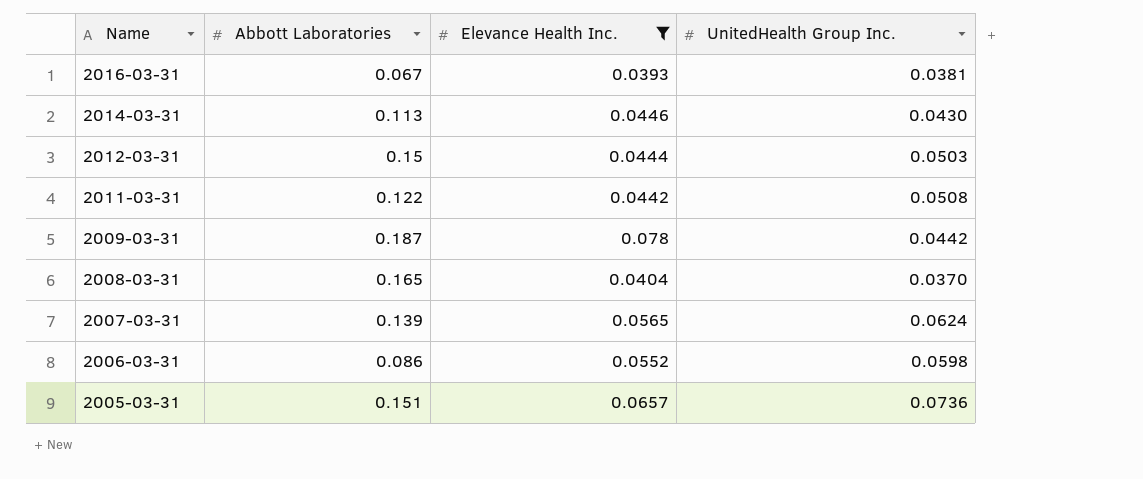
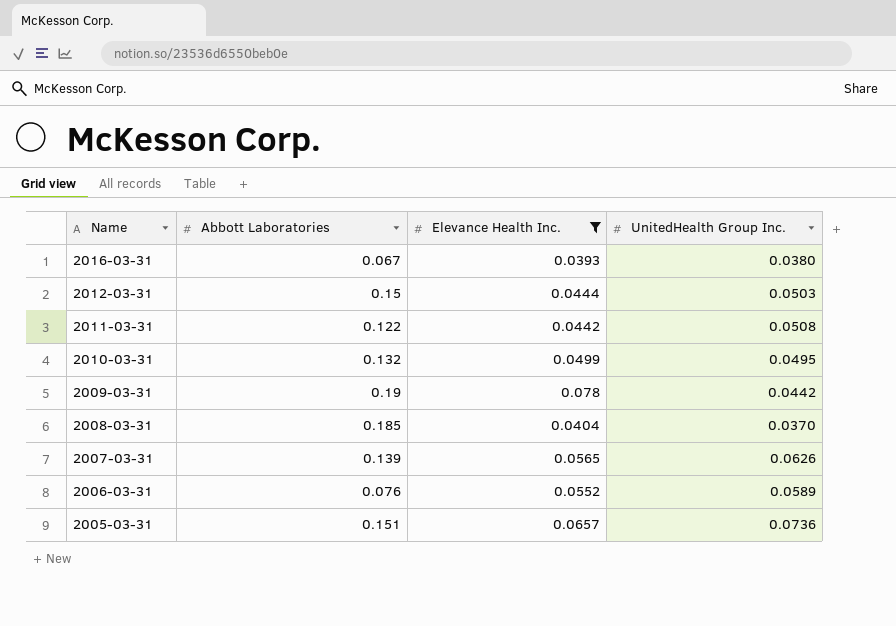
row 2014-03-31: 0.113 | 0.0446 | 0.0430 -> none
2016-03-31 | UnitedHealth Group Inc.: 0.0381 -> 0.0380
row 2010-03-31: none -> 0.132 | 0.0499 | 0.0495
2009-03-31 | Abbott Laboratories: 0.187 -> 0.19
2008-03-31 | Abbott Laboratories: 0.165 -> 0.185
2007-03-31 | UnitedHealth Group Inc.: 0.0624 -> 0.0626
2006-03-31 | Abbott Laboratories: 0.086 -> 0.076
2006-03-31 | UnitedHealth Group Inc.: 0.0598 -> 0.0589

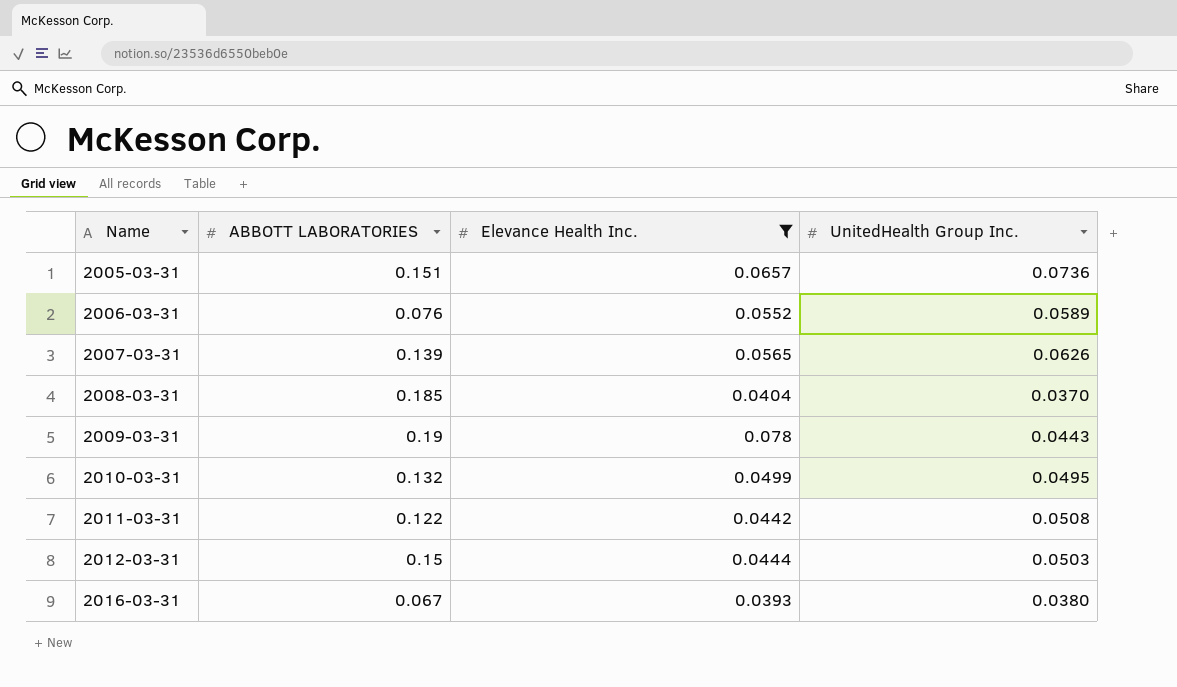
row order: Name descending -> Name ascending
column name: Abbott Laboratories -> ABBOTT LABORATORIES
2009-03-31 | UnitedHealth Group Inc.: 0.0442 -> 0.0443

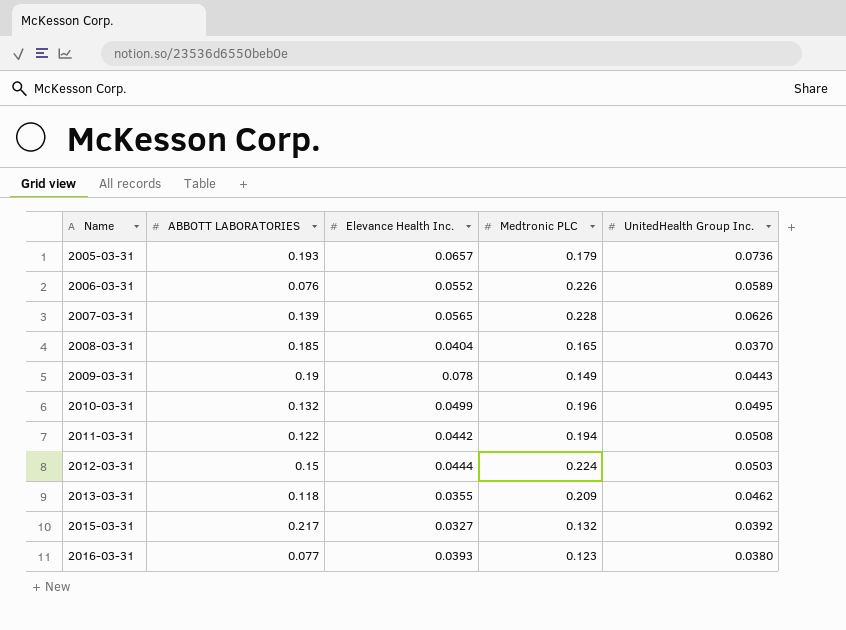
filter: Elevance Health Inc. >= 0.0393 -> none
column Medtronic PLC | position: none -> 4
2005-03-31 | ABBOTT LABORATORIES: 0.151 -> 0.193
2016-03-31 | ABBOTT LABORATORIES: 0.067 -> 0.077

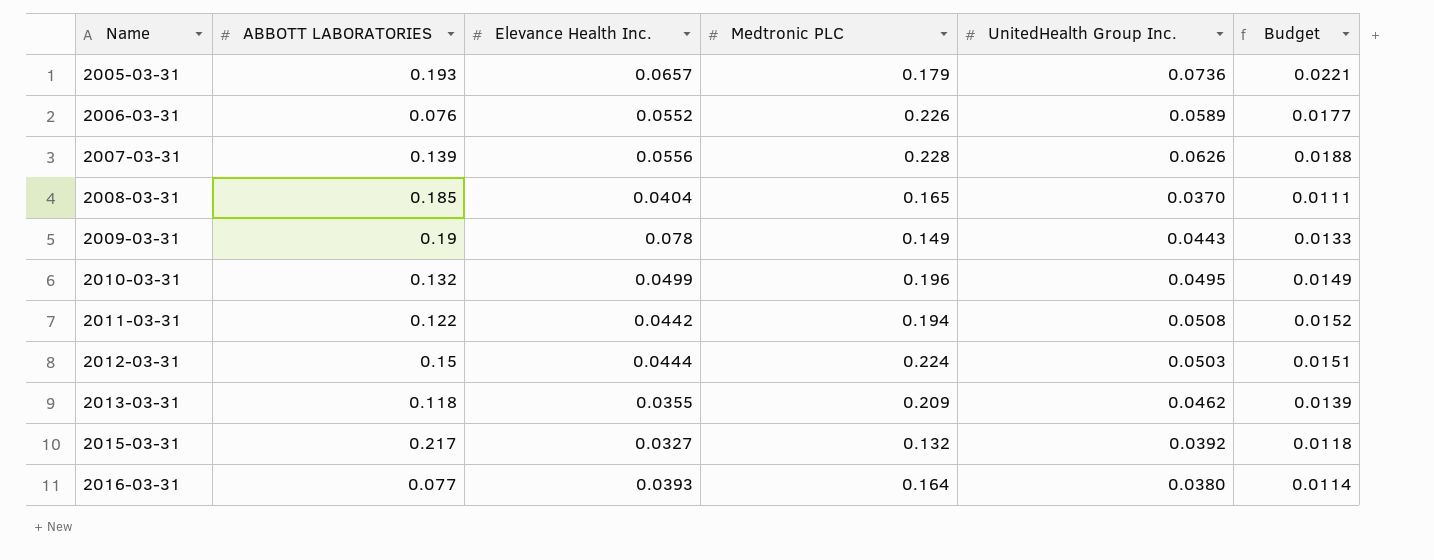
column Budget | formula: none -> [UnitedHealth Group Inc.] * 0.3
2007-03-31 | Elevance Health Inc.: 0.0565 -> 0.0556
2016-03-31 | Medtronic PLC: 0.123 -> 0.164

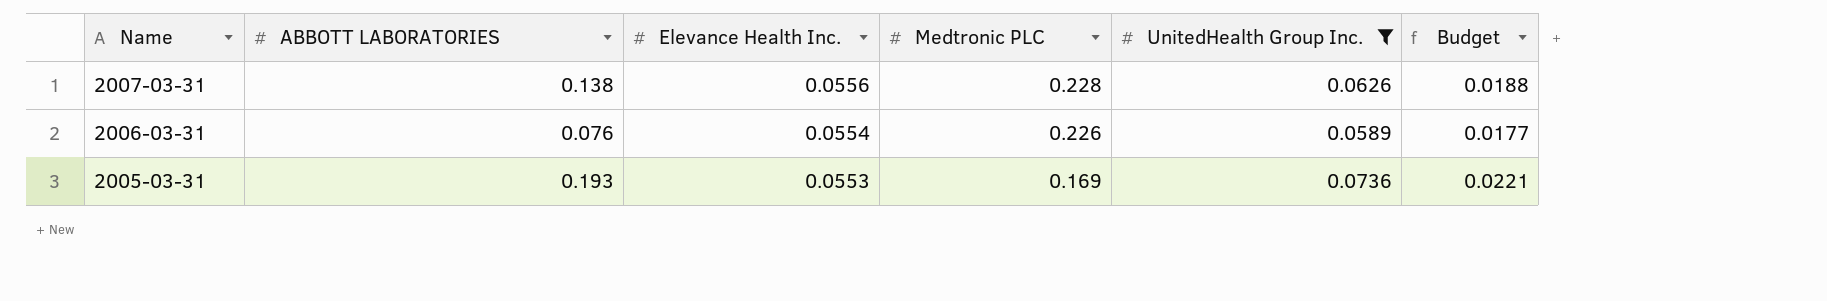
filter: none -> UnitedHealth Group Inc. >= 0.0589
row order: Name ascending -> Name descending
2007-03-31 | ABBOTT LABORATORIES: 0.139 -> 0.138
2006-03-31 | Elevance Health Inc.: 0.0552 -> 0.0554
2005-03-31 | Elevance Health Inc.: 0.0657 -> 0.0553
2005-03-31 | Medtronic PLC: 0.179 -> 0.169

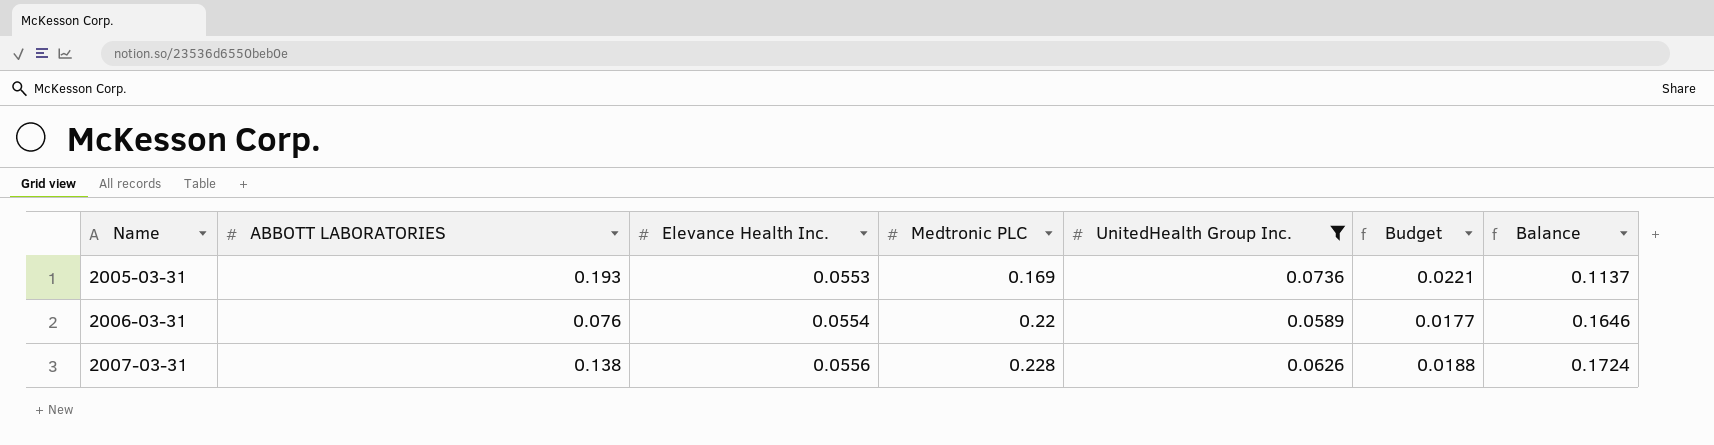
row order: Name descending -> Name ascending
column Balance | formula: none -> [Medtronic PLC] - [Elevance Health Inc.]
2006-03-31 | Medtronic PLC: 0.226 -> 0.22

